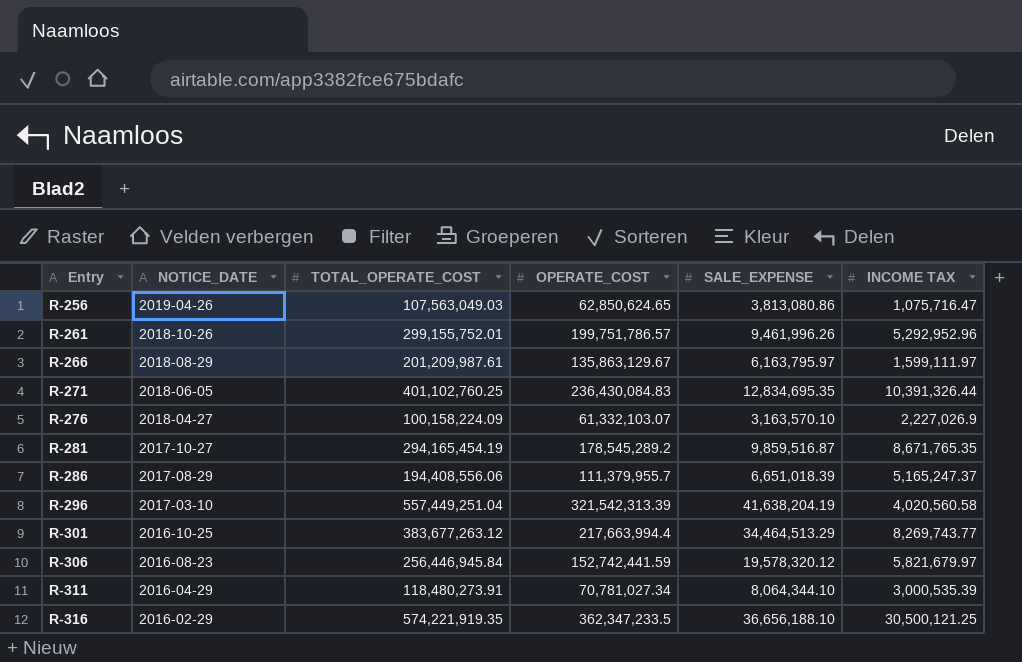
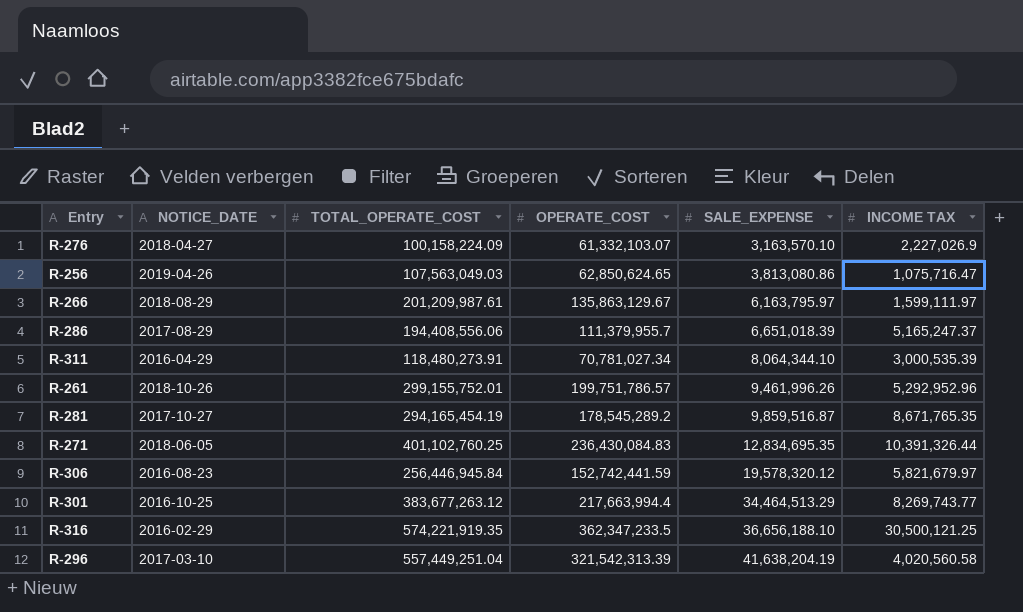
row order: Entry ascending -> SALE_EXPENSE ascending

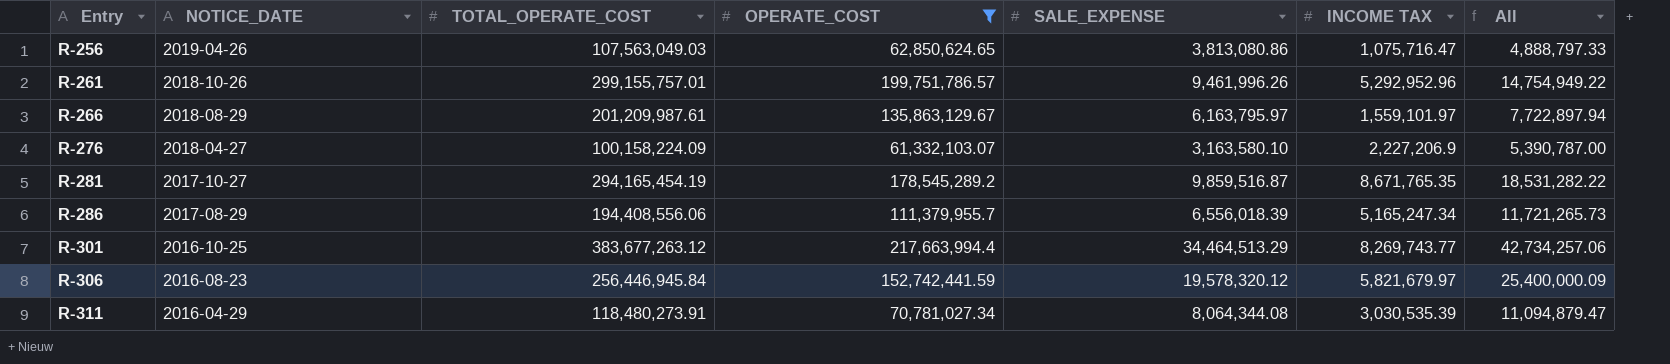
filter: none -> OPERATE_COST <= 217,663,994.4
row order: SALE_EXPENSE ascending -> Entry ascending
column All | formula: none -> [SALE_EXPENSE] + [INCOME TAX]
R-261 | TOTAL_OPERATE_COST: 299,155,752.01 -> 299,155,757.01
R-266 | INCOME TAX: 1,599,111.97 -> 1,559,101.97
R-276 | SALE_EXPENSE: 3,163,570.10 -> 3,163,580.10
R-276 | INCOME TAX: 2,227,026.9 -> 2,227,206.9
R-286 | SALE_EXPENSE: 6,651,018.39 -> 6,556,018.39
R-286 | INCOME TAX: 5,165,247.37 -> 5,165,247.34
R-311 | SALE_EXPENSE: 8,064,344.10 -> 8,064,344.08
R-311 | INCOME TAX: 3,000,535.39 -> 3,030,535.39

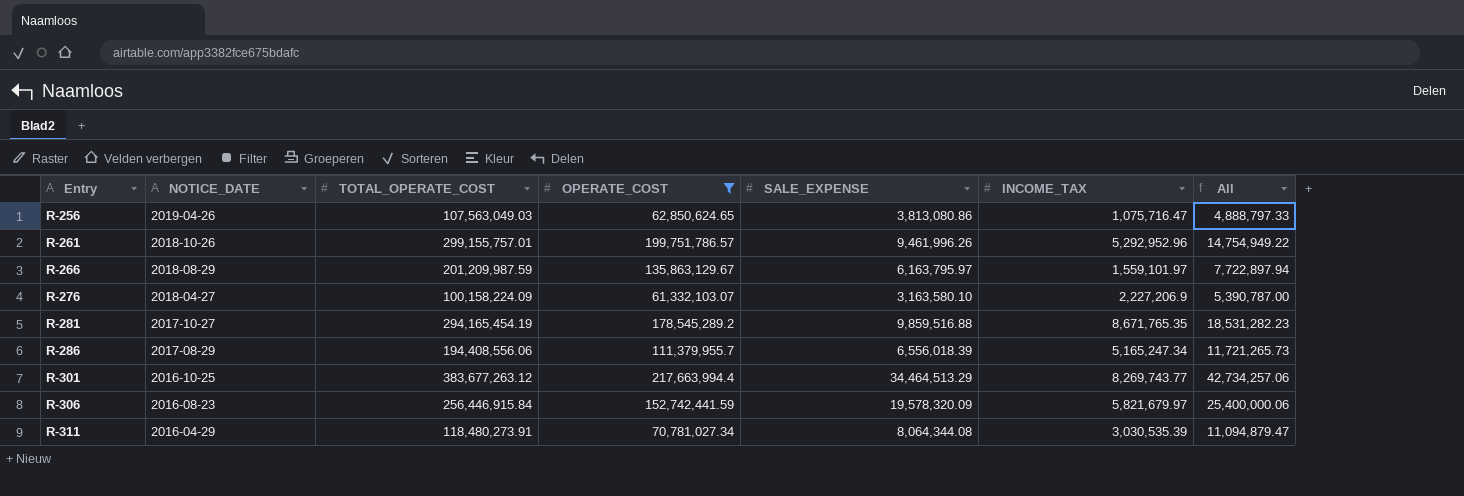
column name: INCOME TAX -> INCOME_TAX
R-266 | TOTAL_OPERATE_COST: 201,209,987.61 -> 201,209,987.59
R-281 | SALE_EXPENSE: 9,859,516.87 -> 9,859,516.88
R-281 | All: 18,531,282.22 -> 18,531,282.23
R-306 | TOTAL_OPERATE_COST: 256,446,945.84 -> 256,446,915.84
R-306 | SALE_EXPENSE: 19,578,320.12 -> 19,578,320.09
R-306 | All: 25,400,000.09 -> 25,400,000.06

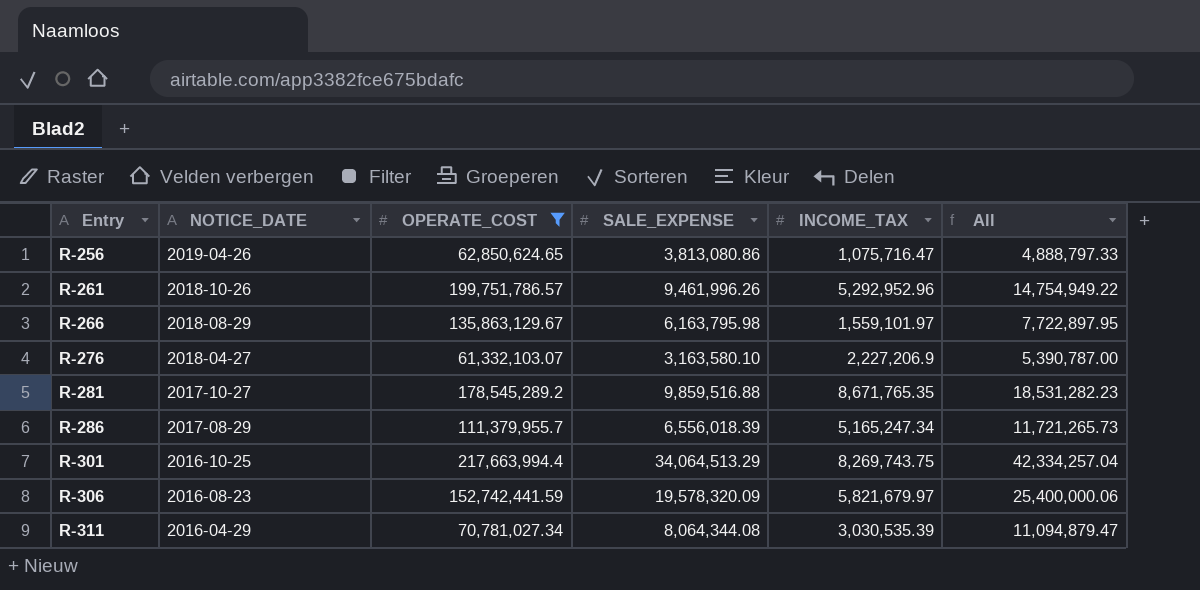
column TOTAL_OPERATE_COST | position: 3 -> none
R-266 | SALE_EXPENSE: 6,163,795.97 -> 6,163,795.98
R-266 | All: 7,722,897.94 -> 7,722,897.95
R-301 | SALE_EXPENSE: 34,464,513.29 -> 34,064,513.29
R-301 | INCOME_TAX: 8,269,743.77 -> 8,269,743.75
R-301 | All: 42,734,257.06 -> 42,334,257.04

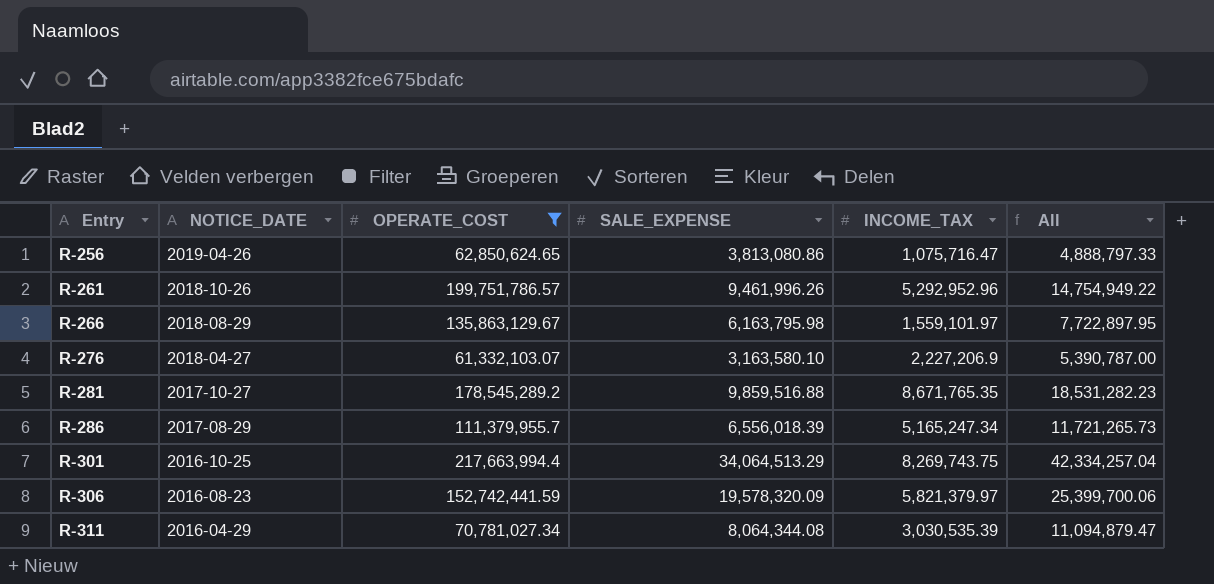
R-306 | INCOME_TAX: 5,821,679.97 -> 5,821,379.97
R-306 | All: 25,400,000.06 -> 25,399,700.06

